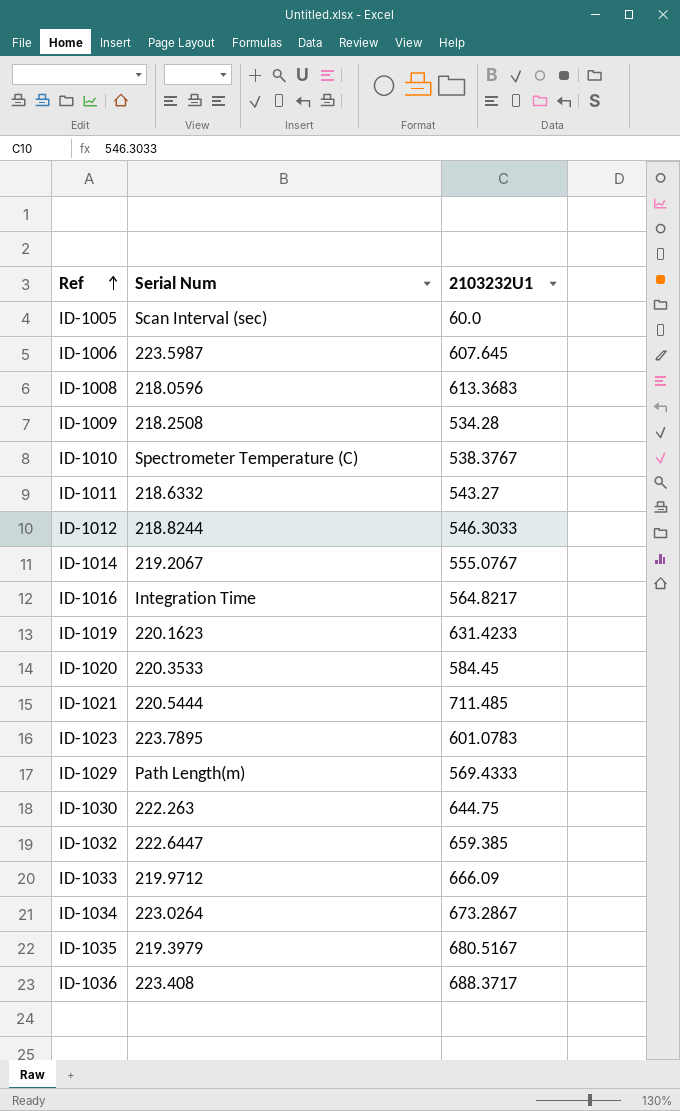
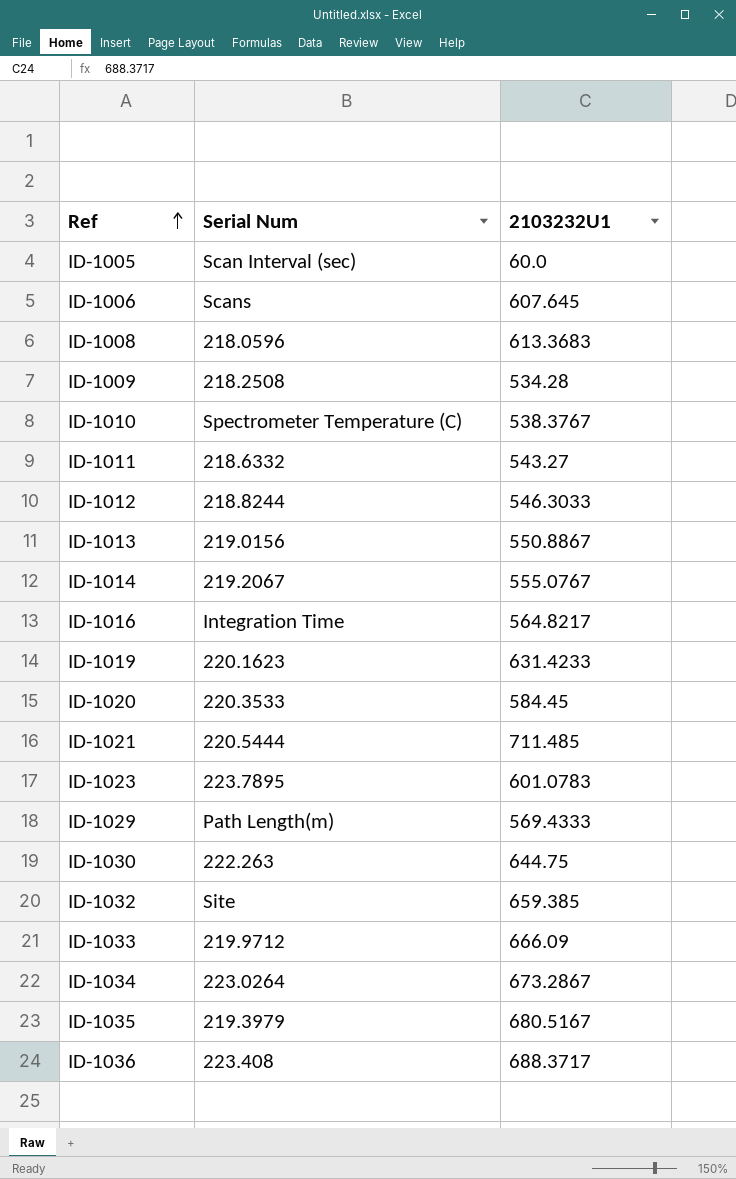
ID-1006 | Serial Num: 223.5987 -> Scans
row ID-1013: none -> 219.0156 | 550.8867
ID-1032 | Serial Num: 222.6447 -> Site

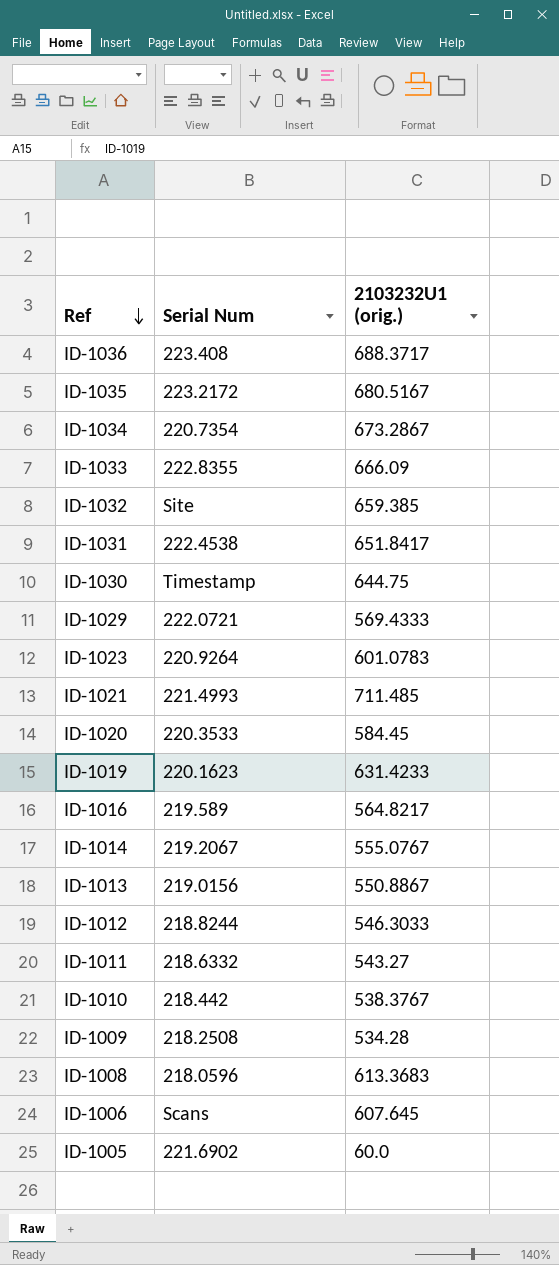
row order: Ref ascending -> Ref descending
column name: 2103232U1 -> 2103232U1 (orig.)
ID-1035 | Serial Num: 219.3979 -> 223.2172
ID-1034 | Serial Num: 223.0264 -> 220.7354
ID-1033 | Serial Num: 219.9712 -> 222.8355
row ID-1031: none -> 222.4538 | 651.8417
ID-1030 | Serial Num: 222.263 -> Timestamp
ID-1029 | Serial Num: Path Length(m) -> 222.0721
ID-1023 | Serial Num: 223.7895 -> 220.9264
ID-1021 | Serial Num: 220.5444 -> 221.4993
ID-1016 | Serial Num: Integration Time -> 219.589
ID-1010 | Serial Num: Spectrometer Temperature (C) -> 218.442
ID-1005 | Serial Num: Scan Interval (sec) -> 221.6902

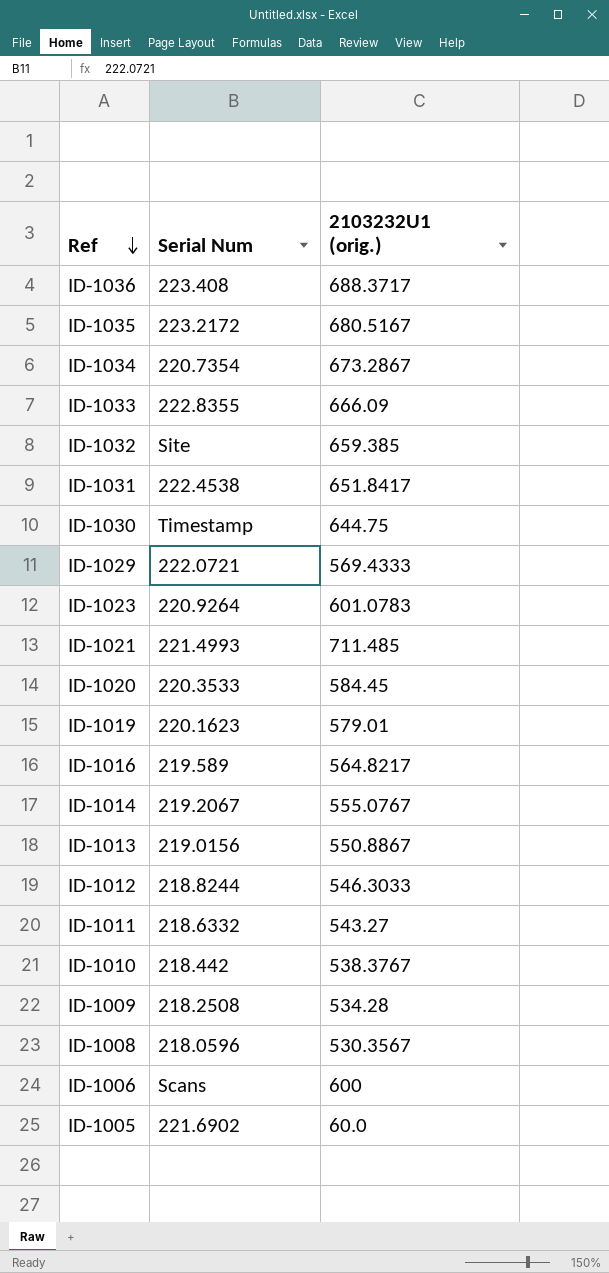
ID-1019 | 2103232U1 (orig.): 631.4233 -> 579.01
ID-1008 | 2103232U1 (orig.): 613.3683 -> 530.3567
ID-1006 | 2103232U1 (orig.): 607.645 -> 600

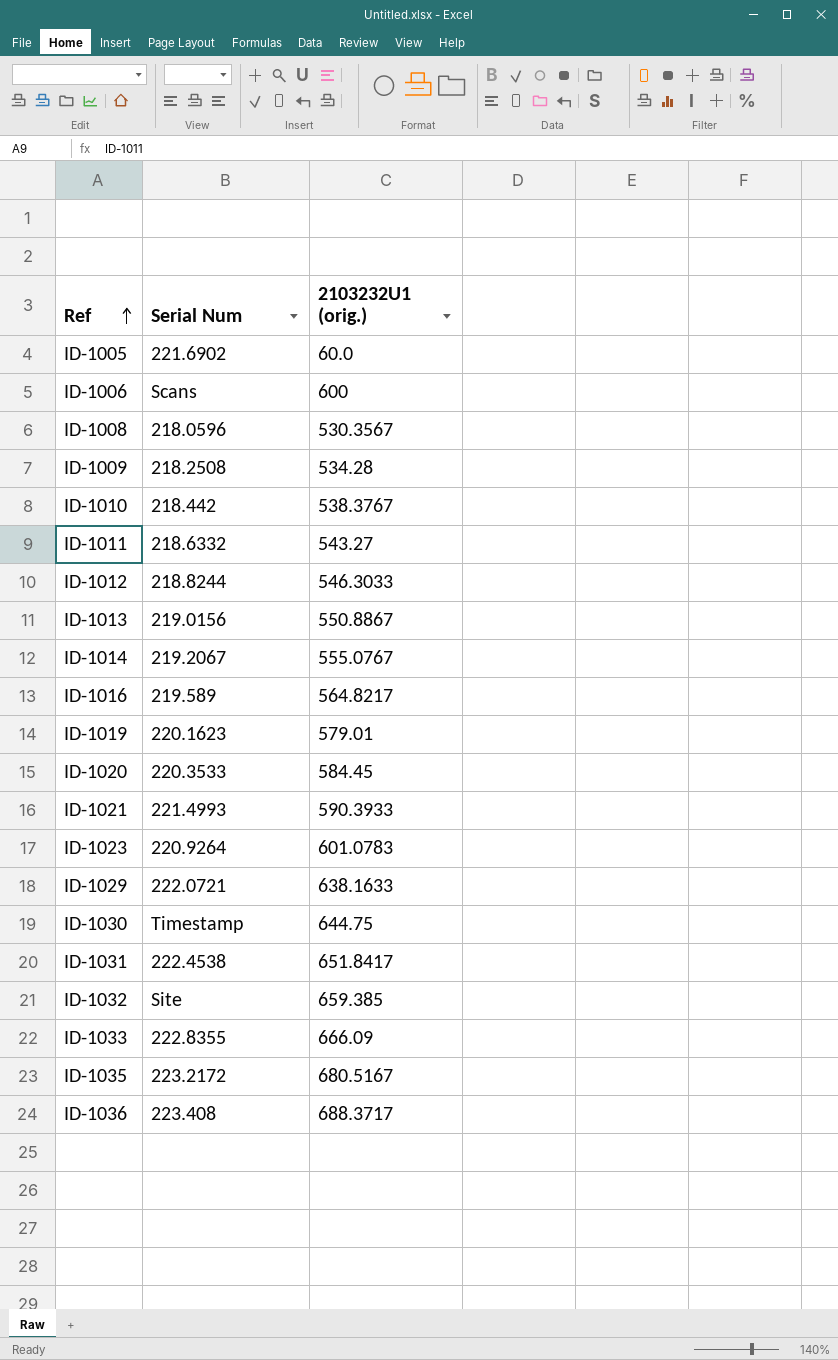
row order: Ref descending -> Ref ascending
row ID-1034: 220.7354 | 673.2867 -> none
ID-1021 | 2103232U1 (orig.): 711.485 -> 590.3933
ID-1029 | 2103232U1 (orig.): 569.4333 -> 638.1633

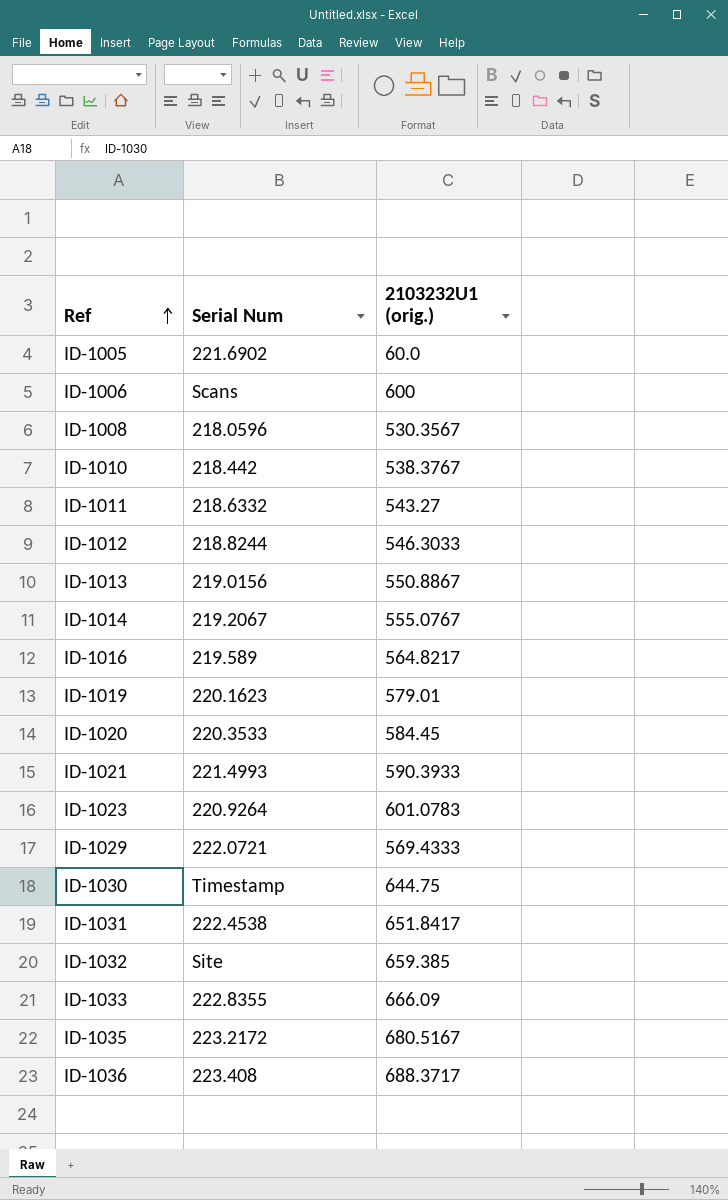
row ID-1009: 218.2508 | 534.28 -> none
ID-1029 | 2103232U1 (orig.): 638.1633 -> 569.4333

